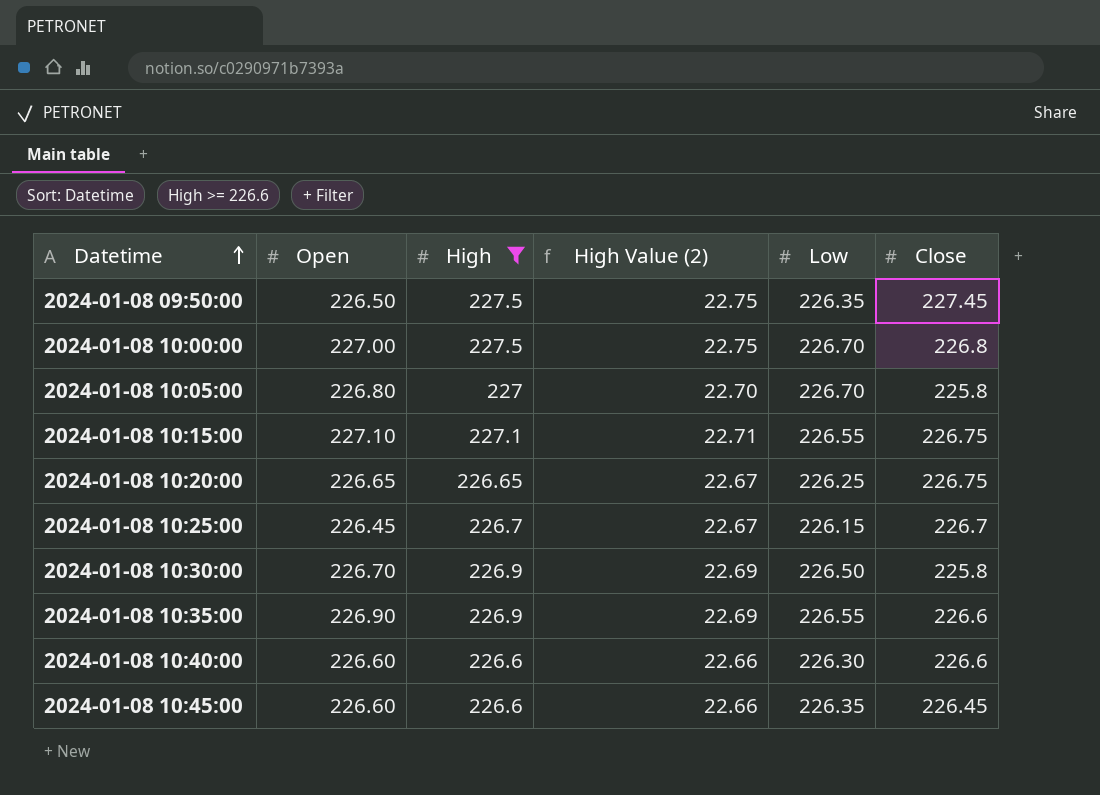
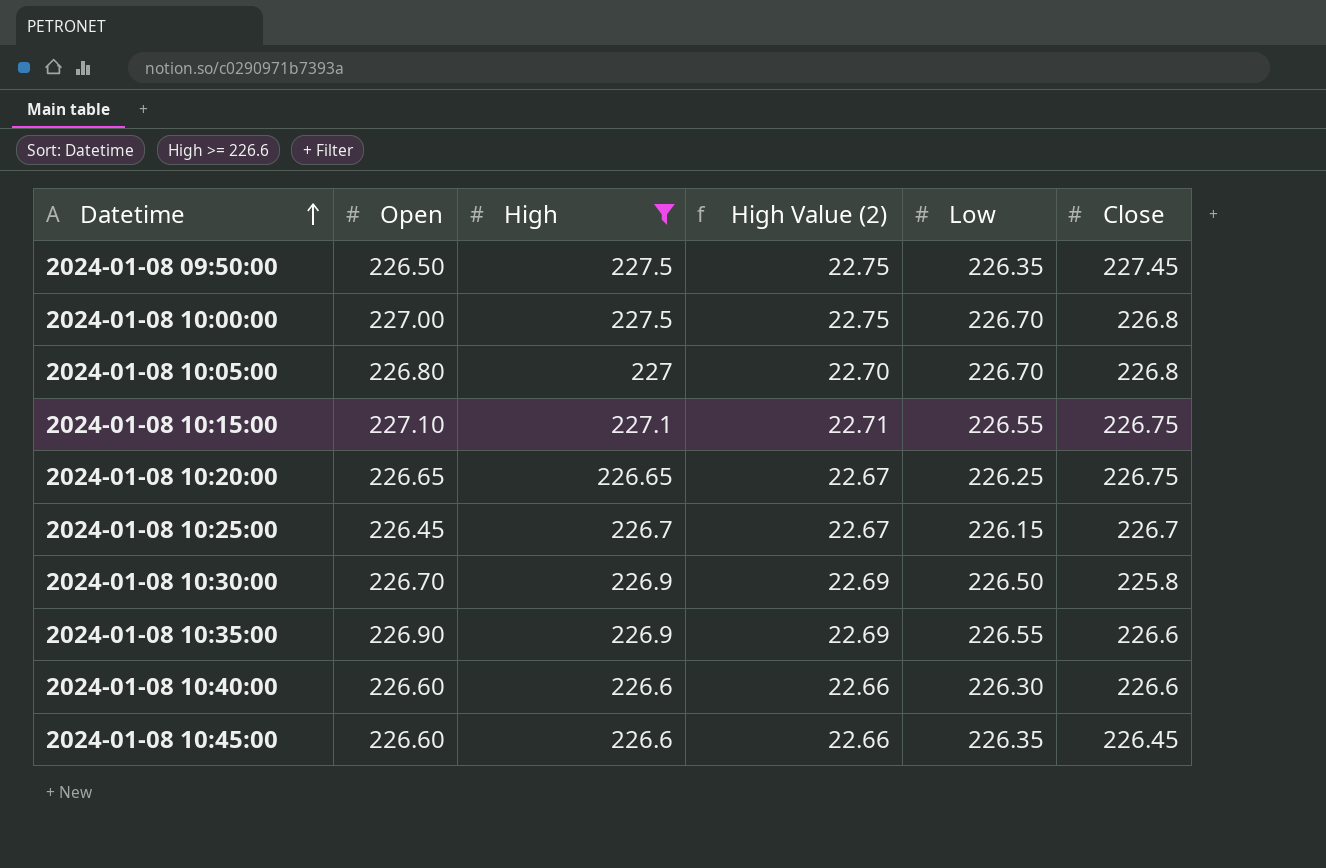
2024-01-08 10:05:00 | Close: 225.8 -> 226.8

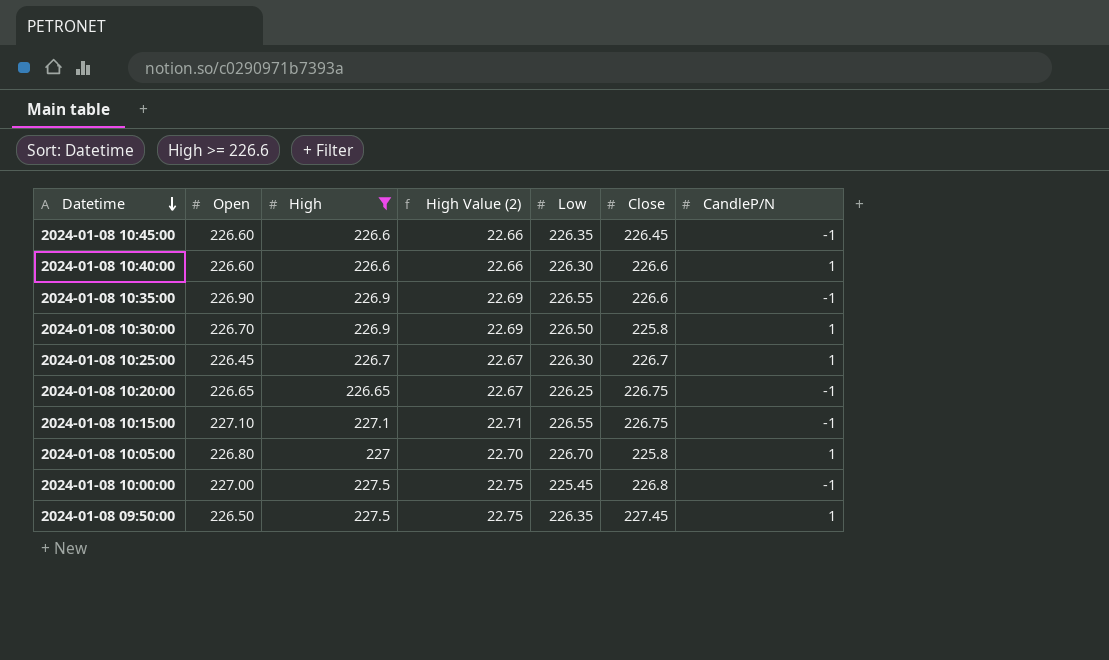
row order: Datetime ascending -> Datetime descending
column CandleP/N | position: none -> 7
2024-01-08 10:25:00 | Low: 226.15 -> 226.30
2024-01-08 10:05:00 | Close: 226.8 -> 225.8
2024-01-08 10:00:00 | Low: 226.70 -> 225.45

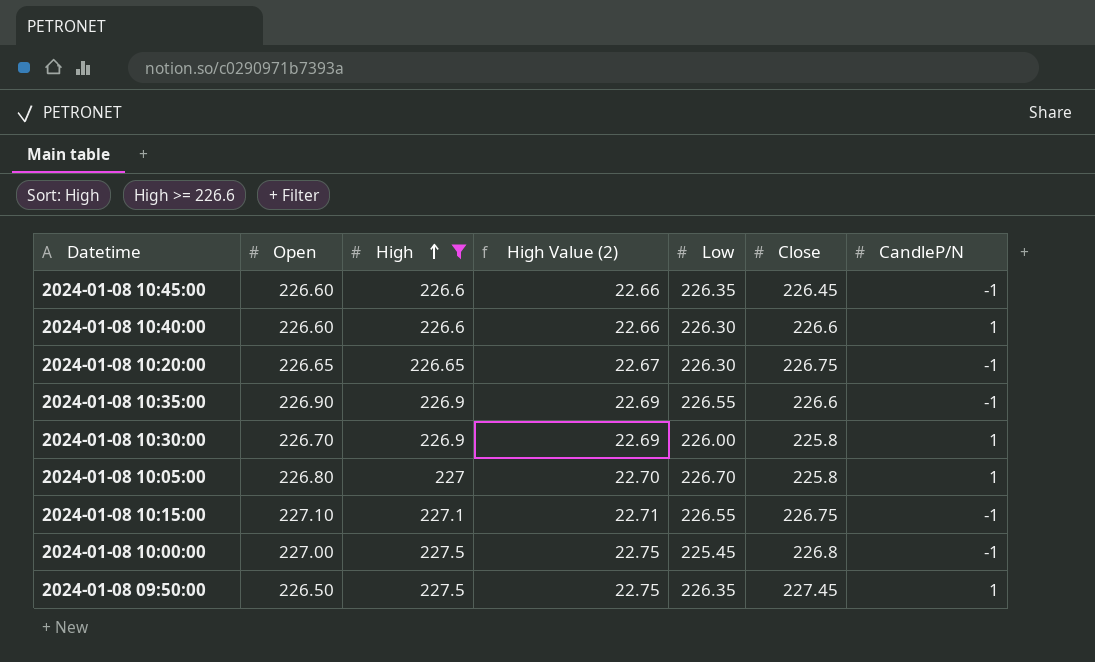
row order: Datetime descending -> High ascending
row 2024-01-08 10:25:00: 226.45 | 226.7 | 22.67 | 226.30 | 226.7 | 1 -> none
2024-01-08 10:20:00 | Low: 226.25 -> 226.30
2024-01-08 10:30:00 | Low: 226.50 -> 226.00

